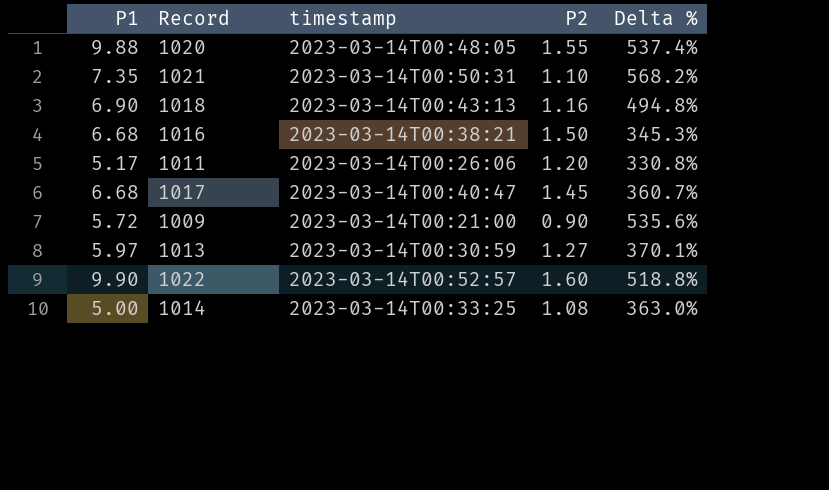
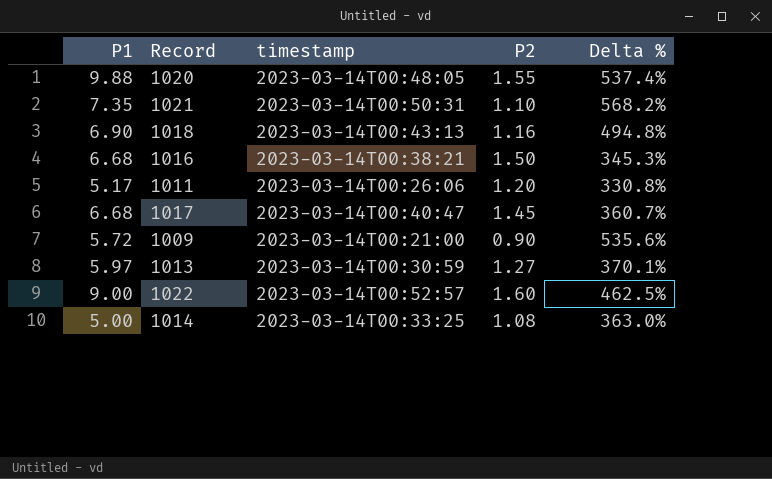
1022 | P1: 9.90 -> 9.00
1022 | Delta %: 518.8% -> 462.5%

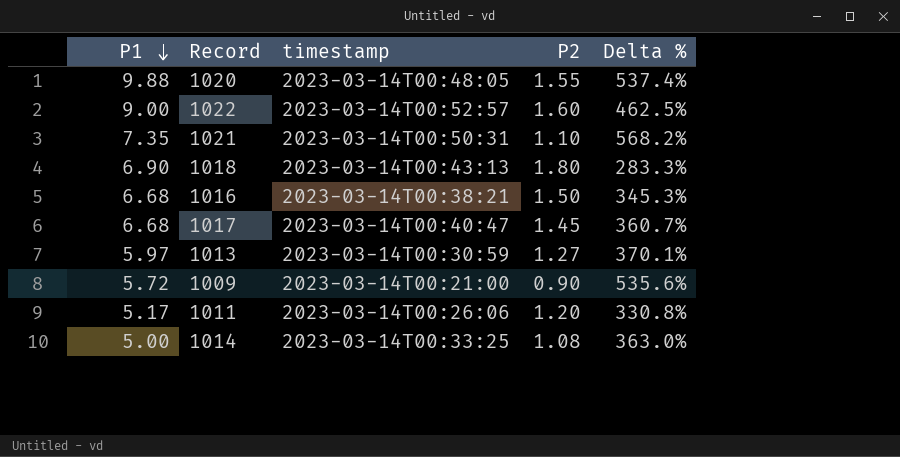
row order: none -> P1 descending
1018 | P2: 1.16 -> 1.80
1018 | Delta %: 494.8% -> 283.3%

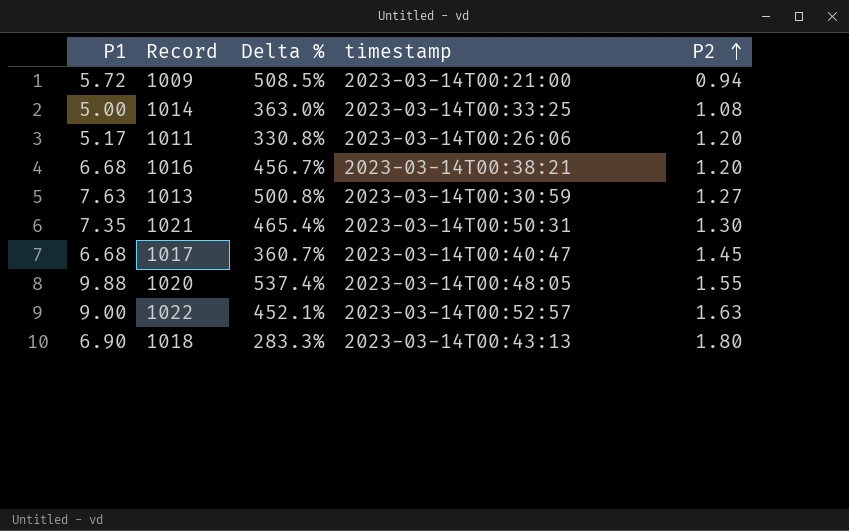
row order: P1 descending -> P2 ascending
column Delta % | position: 5 -> 3
1009 | Delta %: 535.6% -> 508.5%
1009 | P2: 0.90 -> 0.94
1016 | Delta %: 345.3% -> 456.7%
1016 | P2: 1.50 -> 1.20
1013 | P1: 5.97 -> 7.63
1013 | Delta %: 370.1% -> 500.8%
1021 | Delta %: 568.2% -> 465.4%
1021 | P2: 1.10 -> 1.30
1022 | Delta %: 462.5% -> 452.1%
1022 | P2: 1.60 -> 1.63

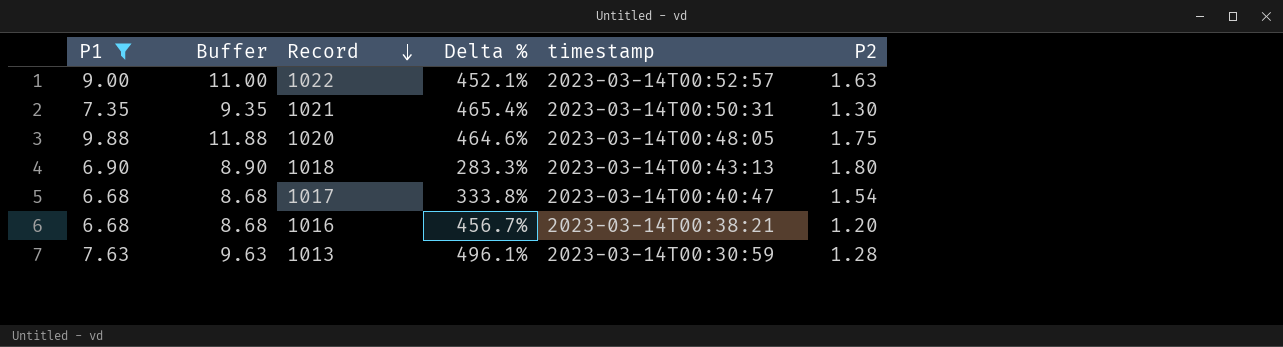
filter: none -> P1 >= 6.68
row order: P2 ascending -> Record descending
column Buffer | formula: none -> [P1] + 2
1020 | Delta %: 537.4% -> 464.6%
1020 | P2: 1.55 -> 1.75
1017 | Delta %: 360.7% -> 333.8%
1017 | P2: 1.45 -> 1.54
1013 | Delta %: 500.8% -> 496.1%
1013 | P2: 1.27 -> 1.28

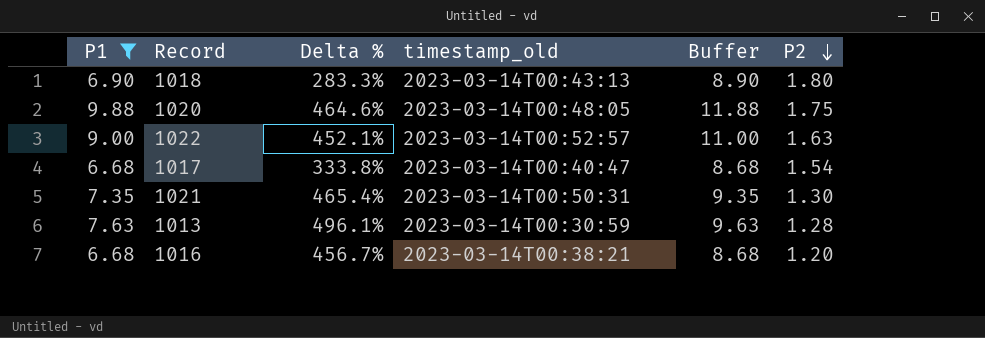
row order: Record descending -> P2 descending
column name: timestamp -> timestamp_old
column Buffer | position: 2 -> 5

